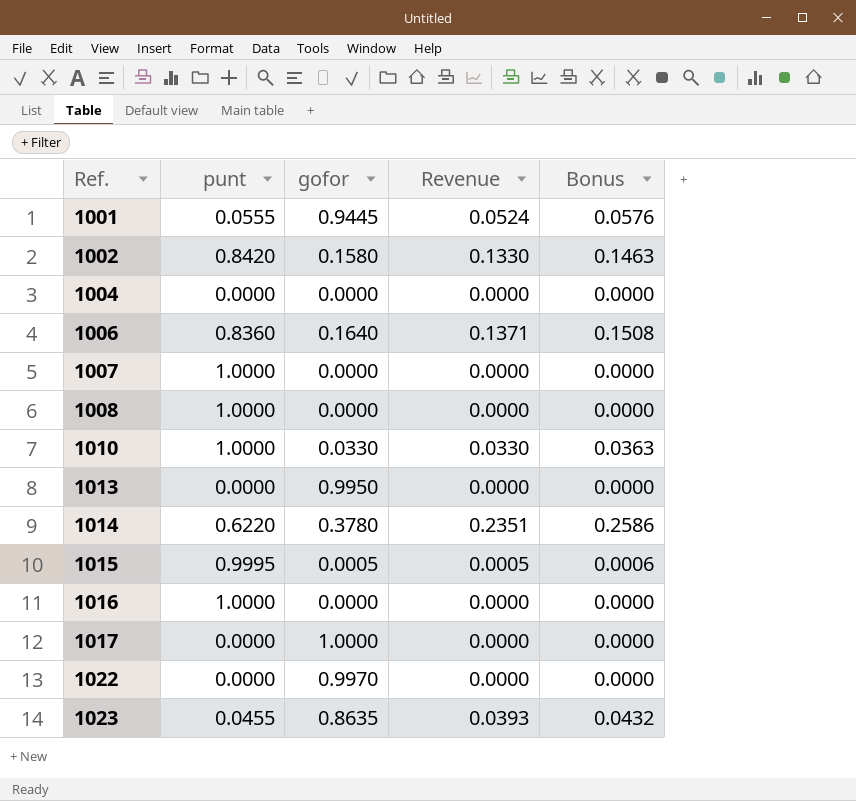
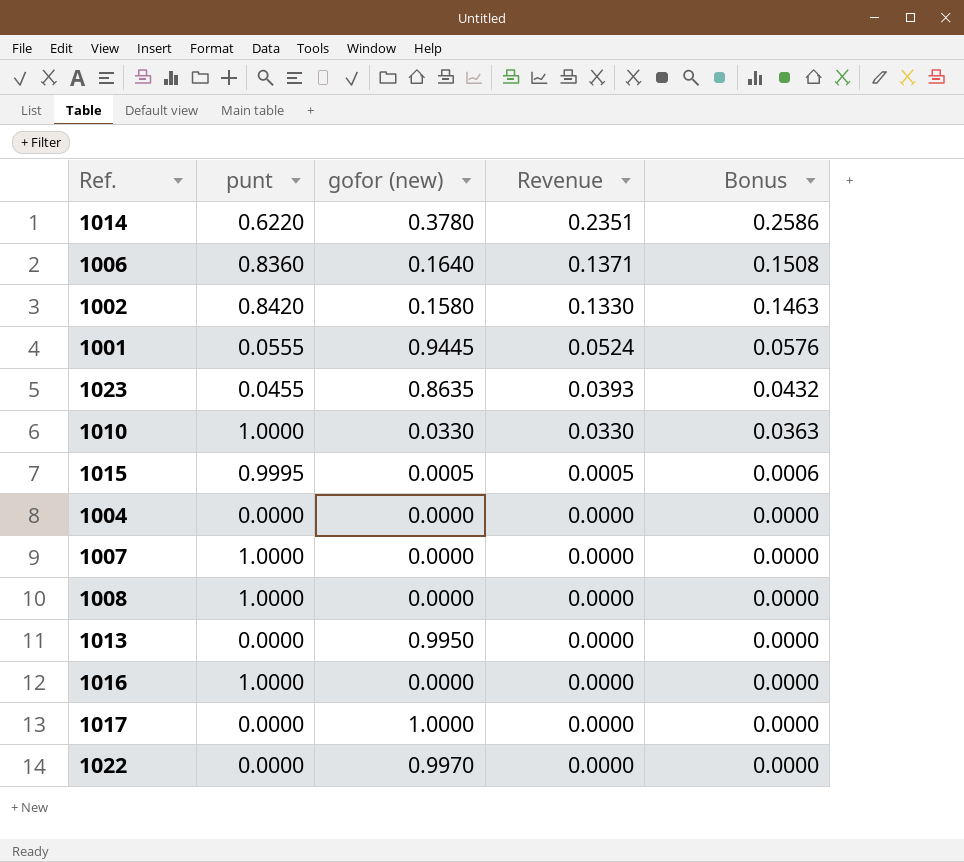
row order: Ref. ascending -> Revenue descending
column name: gofor -> gofor (new)

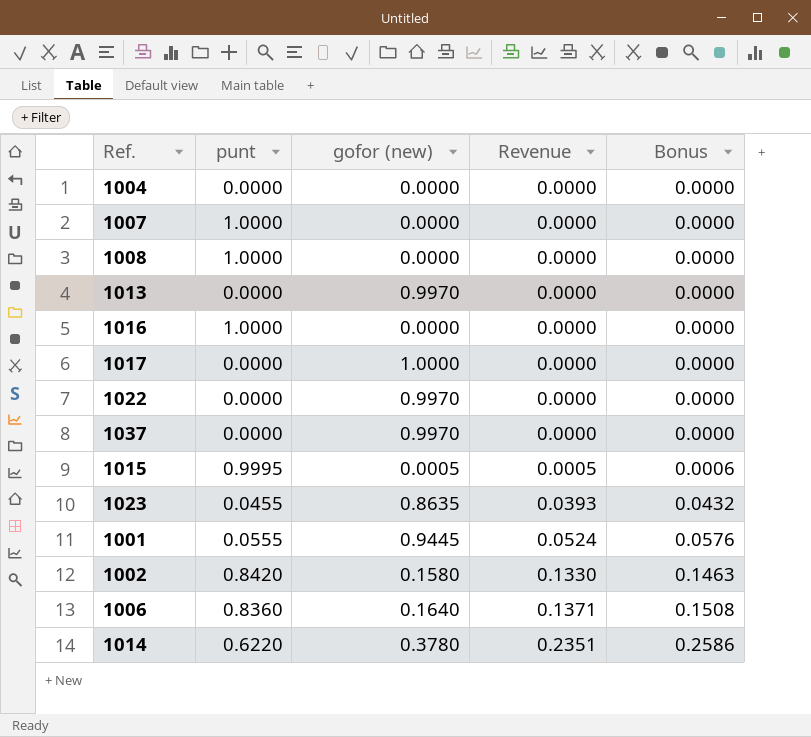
row order: Revenue descending -> Revenue ascending
row 1010: 1.0000 | 0.0330 | 0.0330 | 0.0363 -> none
1013 | gofor (new): 0.9950 -> 0.9970
row 1037: none -> 0.0000 | 0.9970 | 0.0000 | 0.0000

